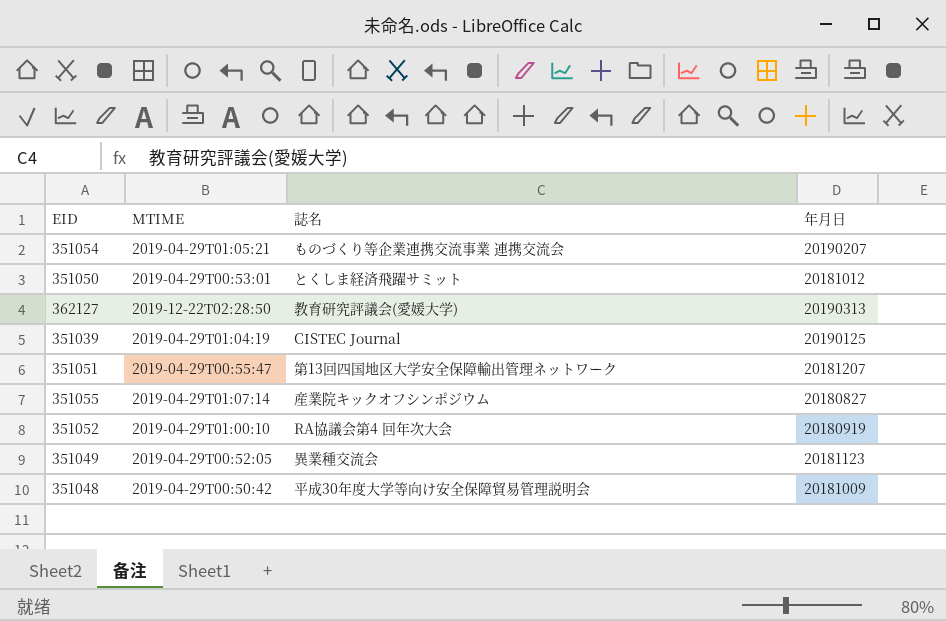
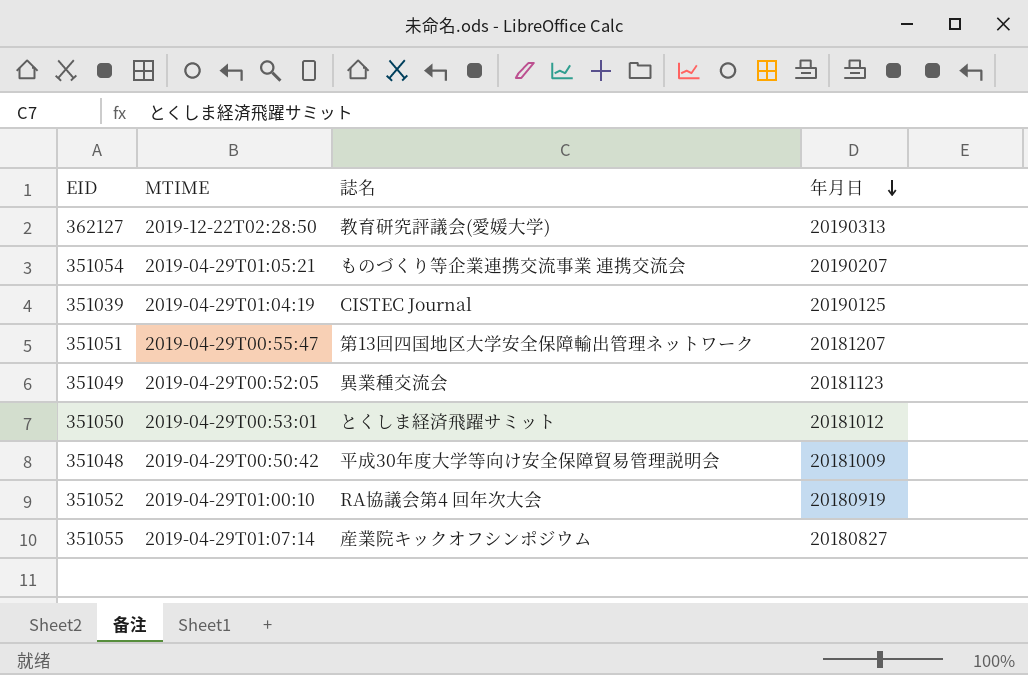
row order: none -> 年月日 descending

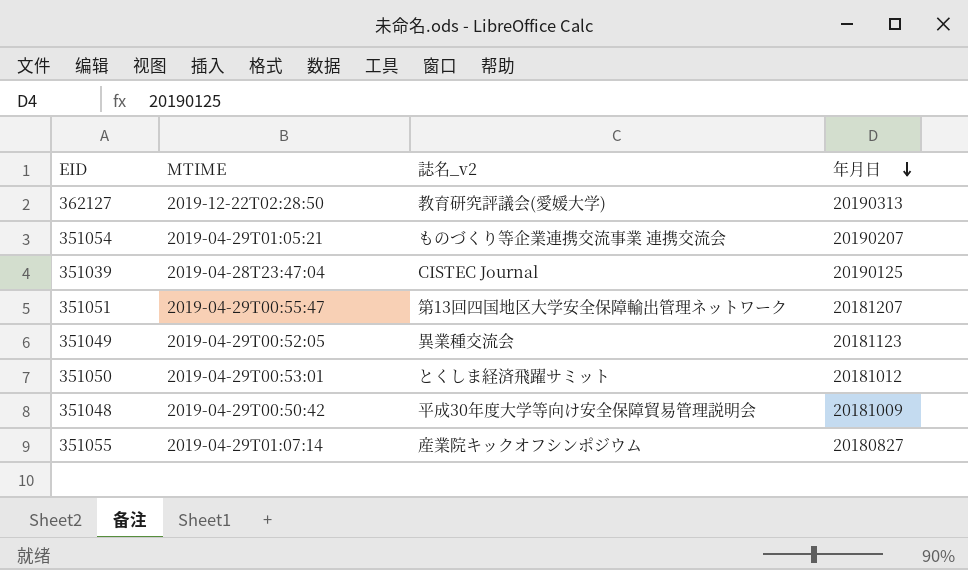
column name: 誌名 -> 誌名_v2
row 351052: 2019-04-29T01:00:10 | RA協議会第4 回年次大会 | 20180919 -> none
351039 | MTIME: 2019-04-29T01:04:19 -> 2019-04-28T23:47:04

